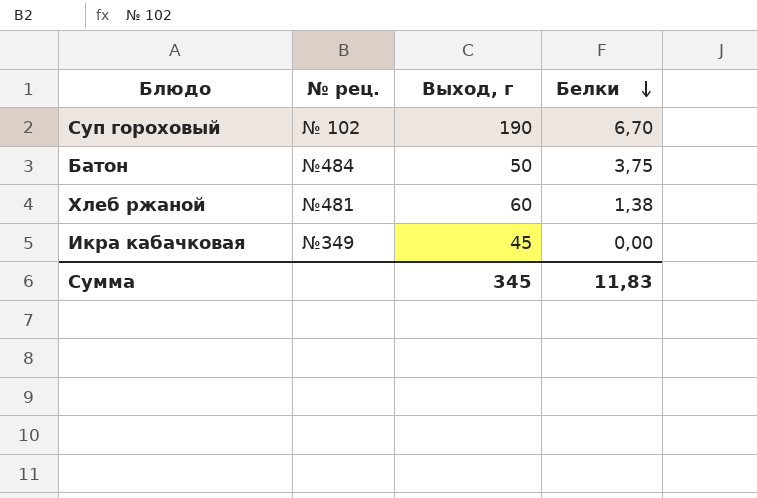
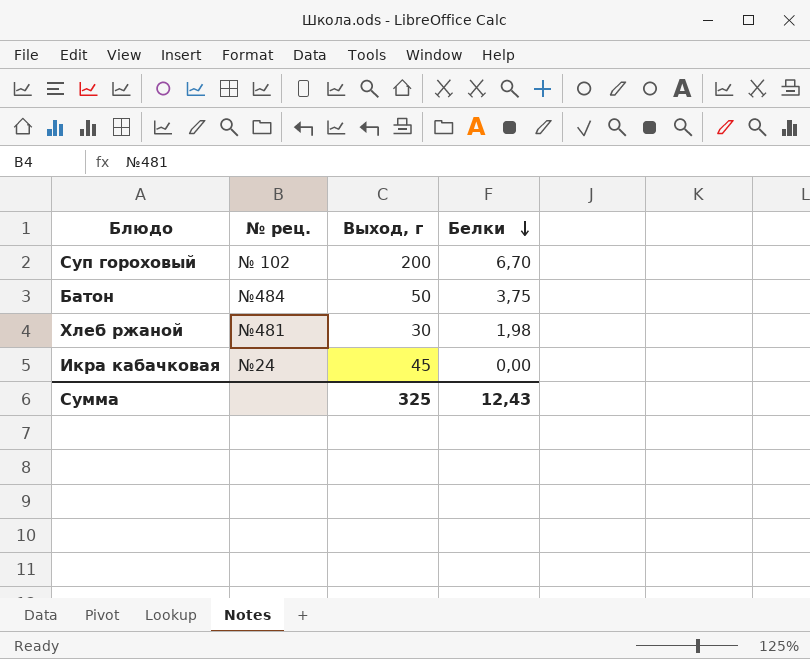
Суп гороховый | Выход, г: 190 -> 200
Хлеб ржаной | Выход, г: 60 -> 30
Хлеб ржаной | Белки: 1,38 -> 1,98
Икра кабачковая | № рец.: №349 -> №24
Сумма | Выход, г: 345 -> 325
Сумма | Белки: 11,83 -> 12,43

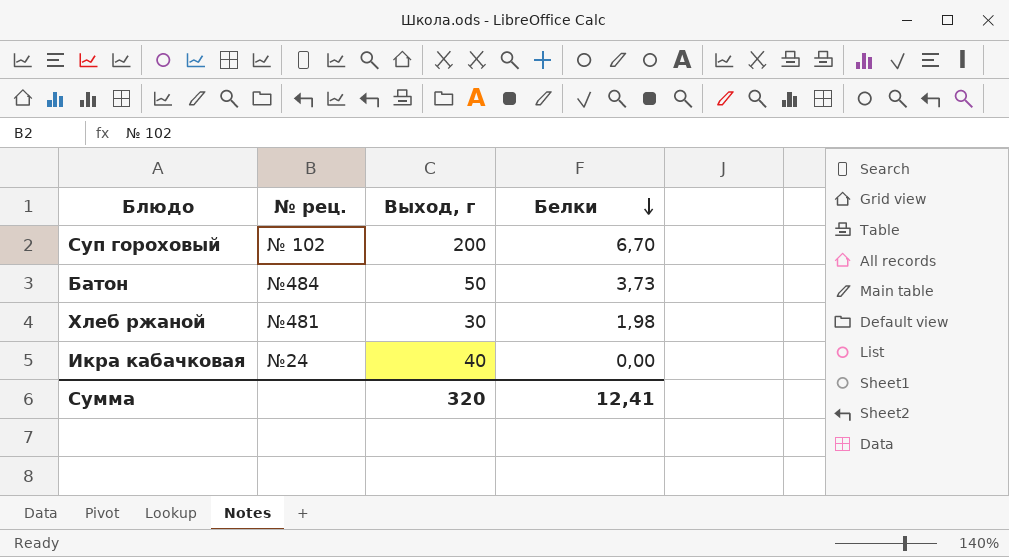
Батон | Белки: 3,75 -> 3,73
Икра кабачковая | Выход, г: 45 -> 40
Сумма | Выход, г: 325 -> 320
Сумма | Белки: 12,43 -> 12,41

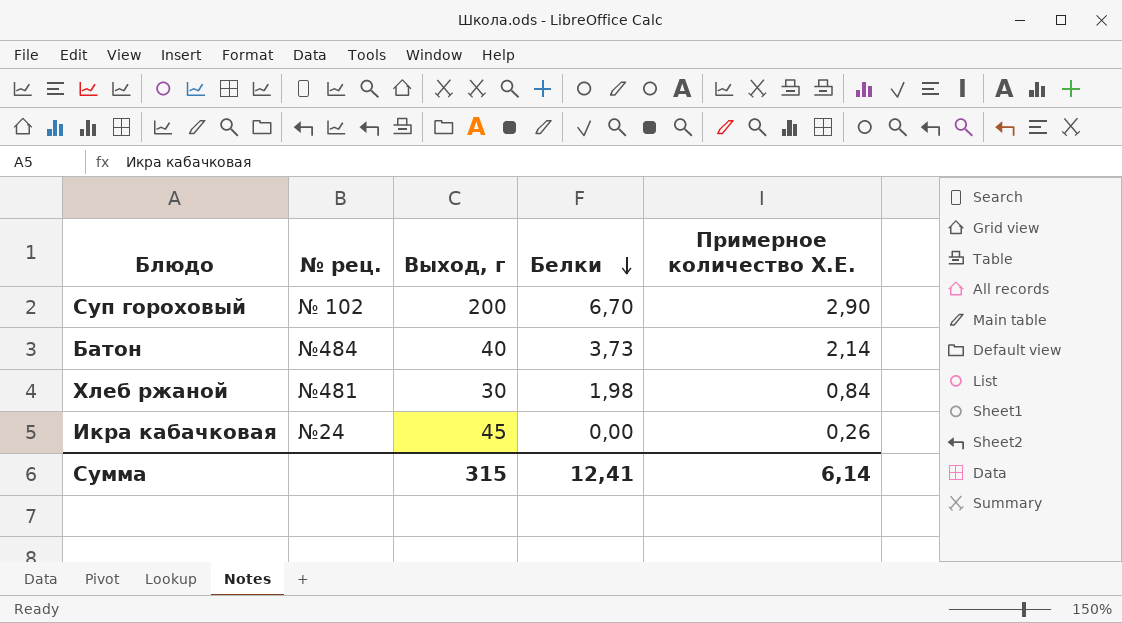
column Примерное количество Х.Е. | position: none -> 5
Батон | Выход, г: 50 -> 40
Икра кабачковая | Выход, г: 40 -> 45
Сумма | Выход, г: 320 -> 315

